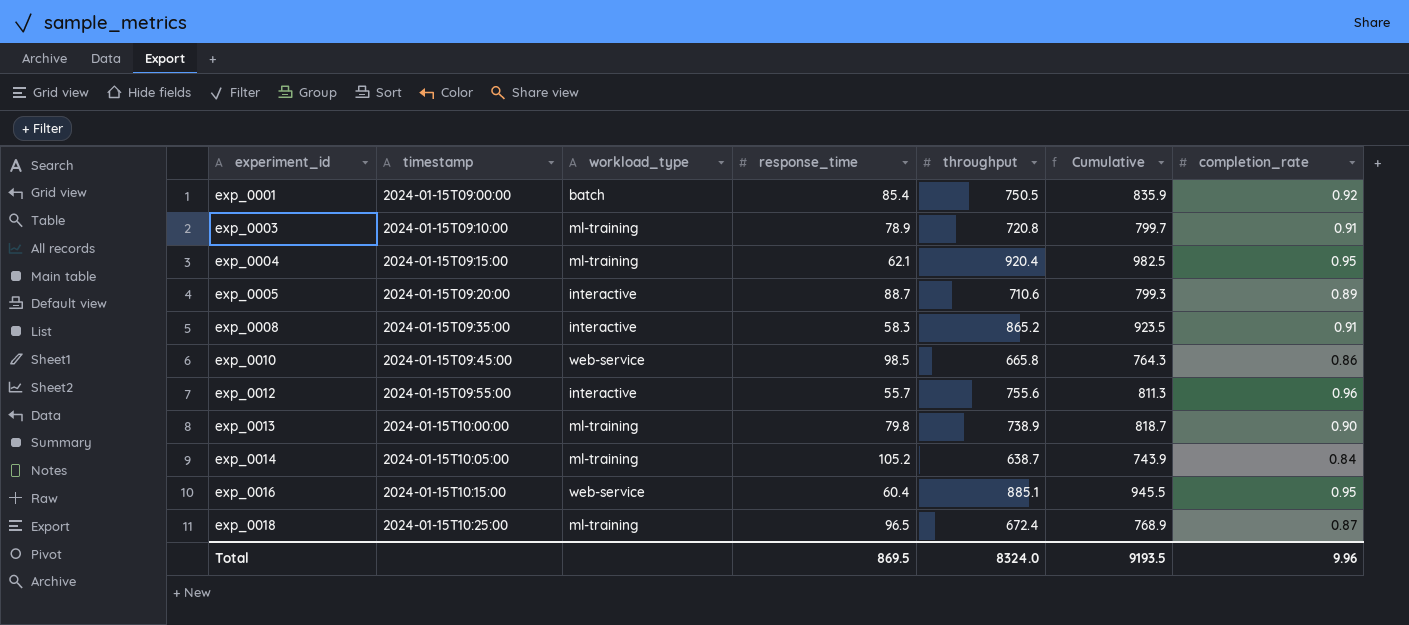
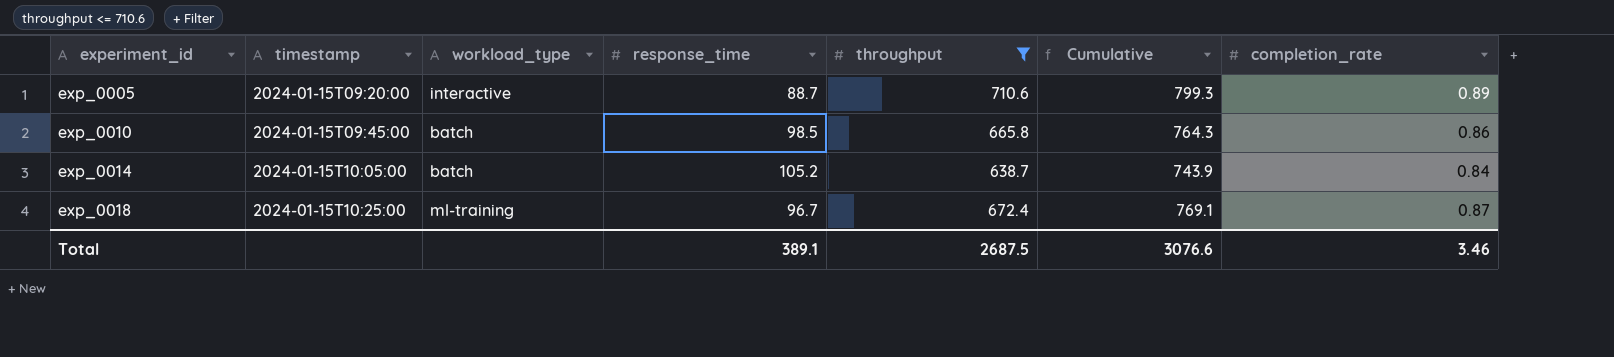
filter: none -> throughput <= 710.6
exp_0010 | workload_type: web-service -> batch
exp_0014 | workload_type: ml-training -> batch
exp_0018 | response_time: 96.5 -> 96.7
exp_0018 | Cumulative: 768.9 -> 769.1
Total | response_time: 869.5 -> 389.1
Total | throughput: 8324.0 -> 2687.5
Total | Cumulative: 9193.5 -> 3076.6
Total | completion_rate: 9.96 -> 3.46

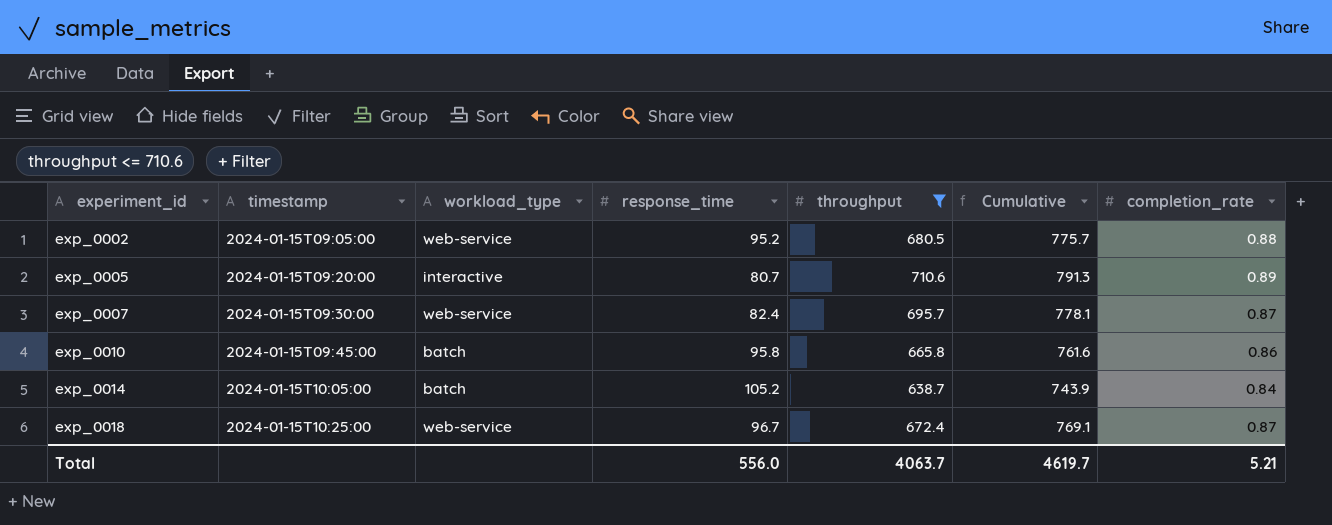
row exp_0002: none -> 2024-01-15T09:05:00 | web-service | 95.2 | 680.5 | 775.7 | 0.88
exp_0005 | response_time: 88.7 -> 80.7
exp_0005 | Cumulative: 799.3 -> 791.3
row exp_0007: none -> 2024-01-15T09:30:00 | web-service | 82.4 | 695.7 | 778.1 | 0.87
exp_0010 | response_time: 98.5 -> 95.8
exp_0010 | Cumulative: 764.3 -> 761.6
exp_0018 | workload_type: ml-training -> web-service
Total | response_time: 389.1 -> 556.0
Total | throughput: 2687.5 -> 4063.7
Total | Cumulative: 3076.6 -> 4619.7
Total | completion_rate: 3.46 -> 5.21

